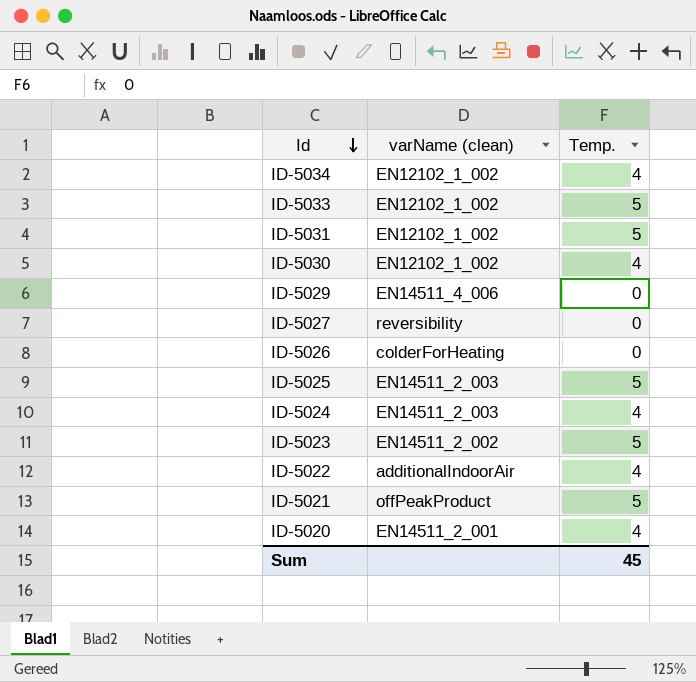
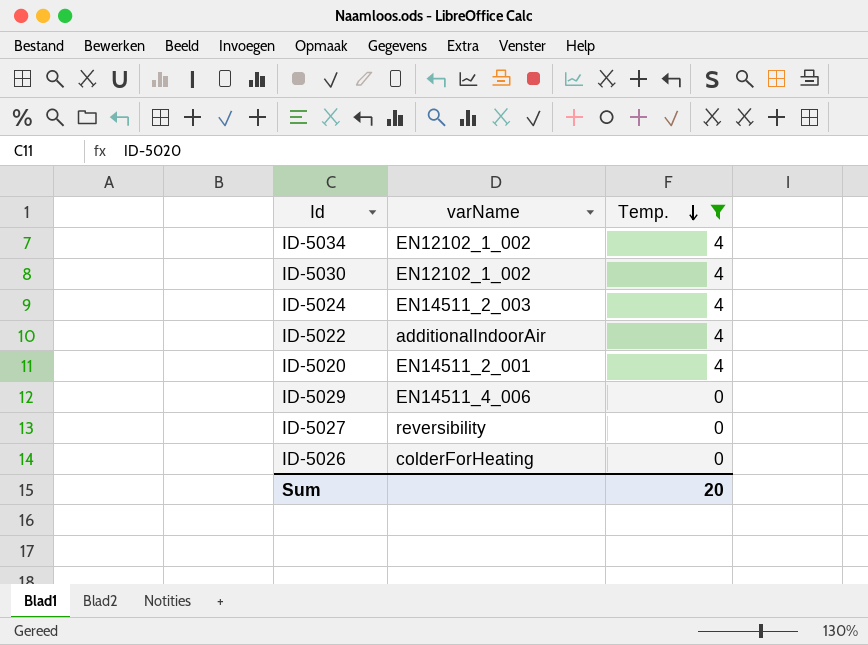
filter: none -> Temp. != 5
row order: Id descending -> Temp. descending
column name: varName (clean) -> varName
Sum | Temp.: 45 -> 20

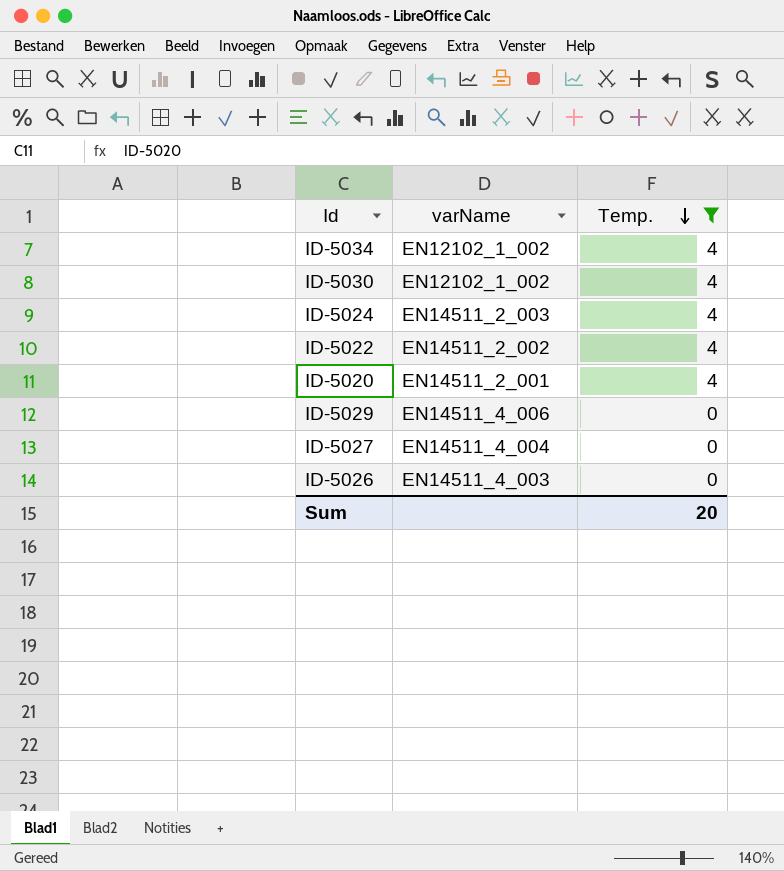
ID-5022 | varName: additionalIndoorAir -> EN14511_2_002
ID-5027 | varName: reversibility -> EN14511_4_004
ID-5026 | varName: colderForHeating -> EN14511_4_003

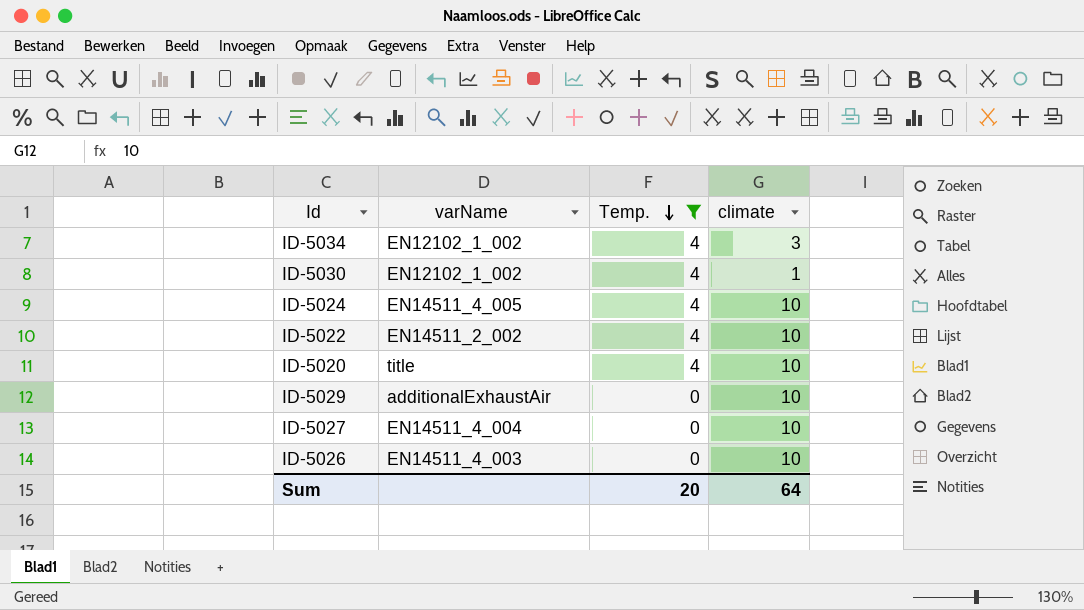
column climate | position: none -> 4
ID-5024 | varName: EN14511_2_003 -> EN14511_4_005
ID-5020 | varName: EN14511_2_001 -> title
ID-5029 | varName: EN14511_4_006 -> additionalExhaustAir

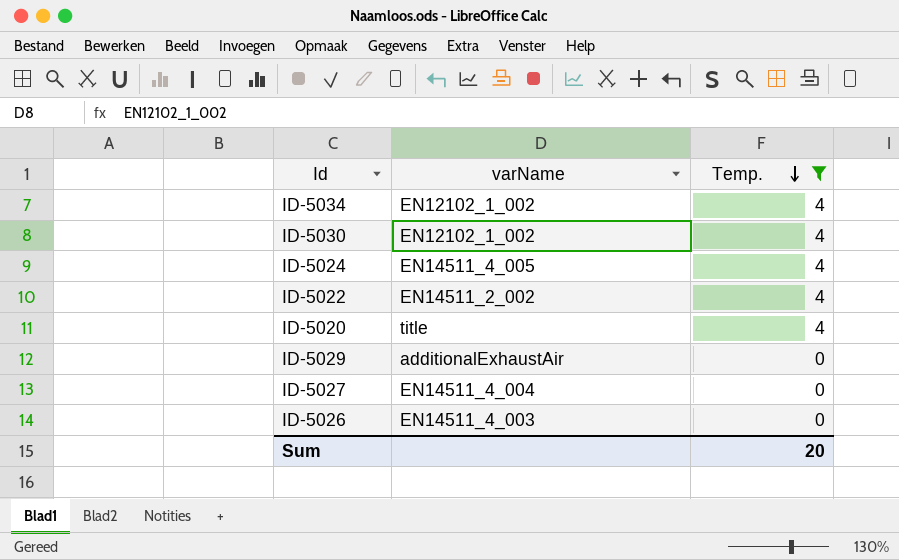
column climate | position: 4 -> none

